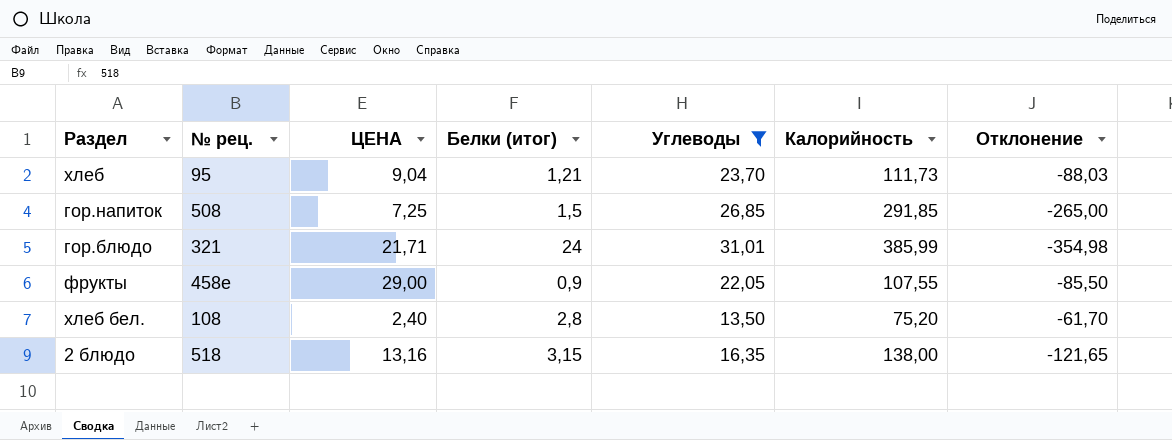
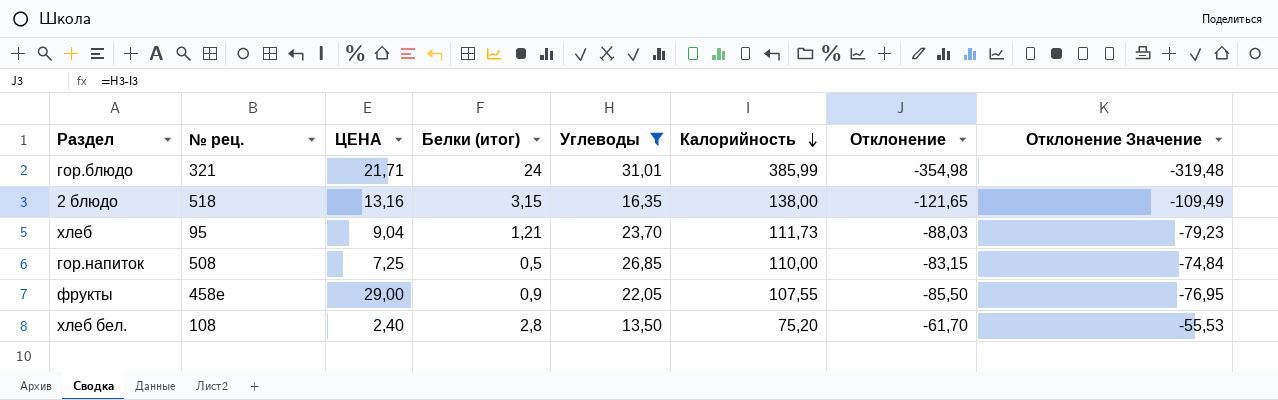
row order: none -> Калорийность descending
column Отклонение Значение | formula: none -> [Отклонение] * 0,9
гор.напиток | Белки (итог): 1,5 -> 0,5
гор.напиток | Калорийность: 291,85 -> 110,00
гор.напиток | Отклонение: -265,00 -> -83,15

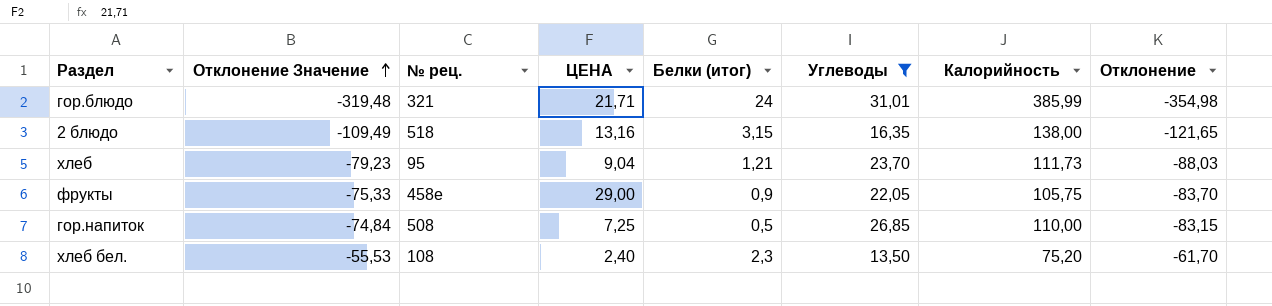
row order: Калорийность descending -> Отклонение Значение ascending
column Отклонение Значение | position: 8 -> 2
фрукты | Отклонение Значение: -76,95 -> -75,33
фрукты | Калорийность: 107,55 -> 105,75
фрукты | Отклонение: -85,50 -> -83,70
хлеб бел. | Белки (итог): 2,8 -> 2,3

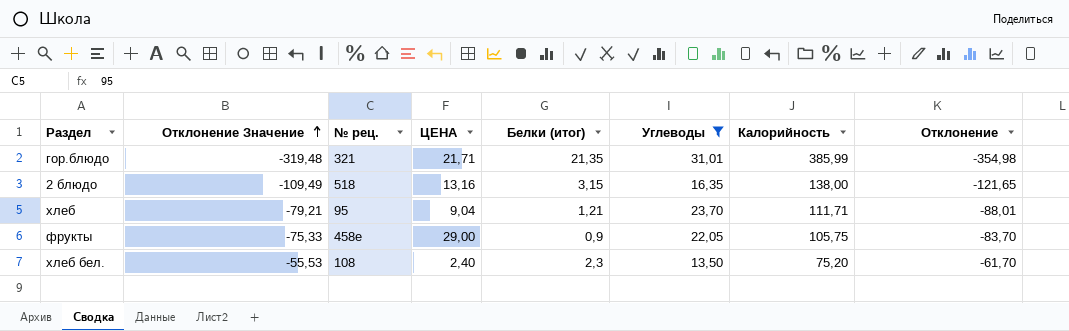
row гор.напиток: -74,84 | 508 | 7,25 | 0,5 | 26,85 | 110,00 | -83,15 -> none
гор.блюдо | Белки (итог): 24 -> 21,35
хлеб | Отклонение Значение: -79,23 -> -79,21
хлеб | Калорийность: 111,73 -> 111,71
хлеб | Отклонение: -88,03 -> -88,01

